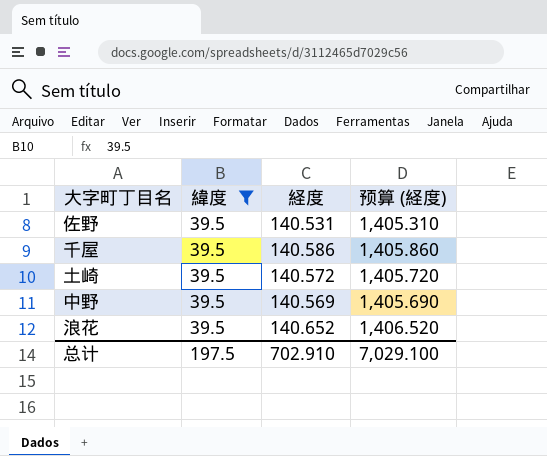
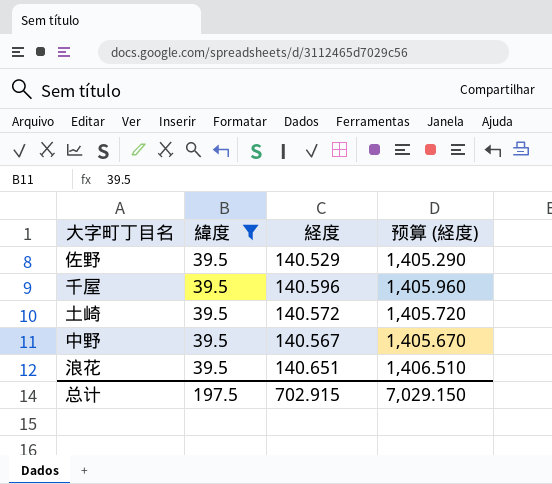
佐野 | 経度: 140.531 -> 140.529
佐野 | 预算 (経度): 1,405.310 -> 1,405.290
千屋 | 経度: 140.586 -> 140.596
千屋 | 预算 (経度): 1,405.860 -> 1,405.960
中野 | 経度: 140.569 -> 140.567
中野 | 预算 (経度): 1,405.690 -> 1,405.670
浪花 | 経度: 140.652 -> 140.651
浪花 | 预算 (経度): 1,406.520 -> 1,406.510
总计 | 経度: 702.910 -> 702.915
总计 | 预算 (経度): 7,029.100 -> 7,029.150

